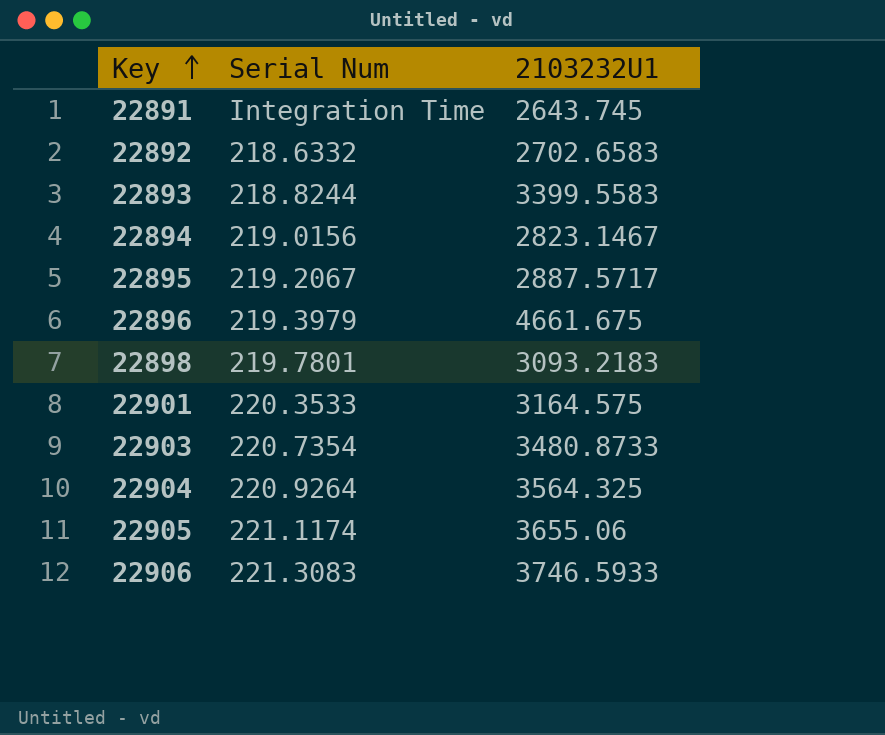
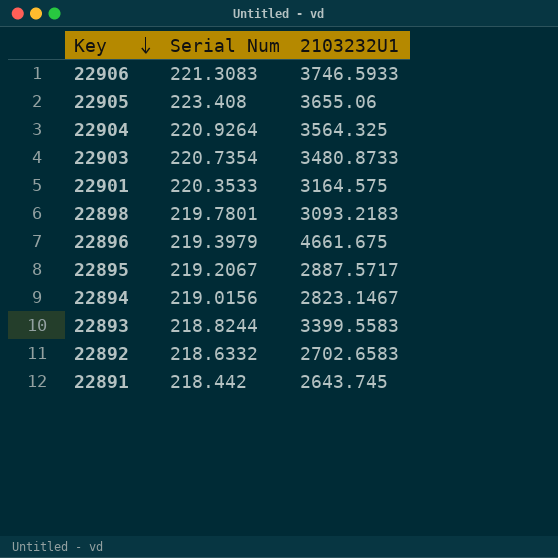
row order: Key ascending -> Key descending
22905 | Serial Num: 221.1174 -> 223.408
22891 | Serial Num: Integration Time -> 218.442

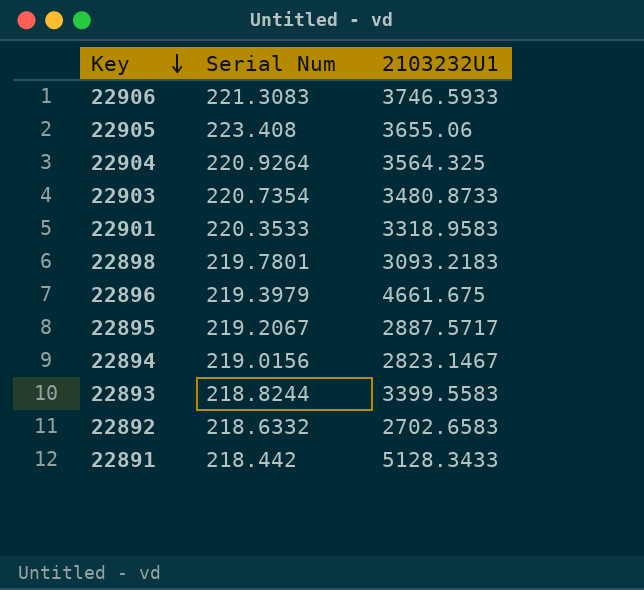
22901 | 2103232U1: 3164.575 -> 3318.9583
22891 | 2103232U1: 2643.745 -> 5128.3433

